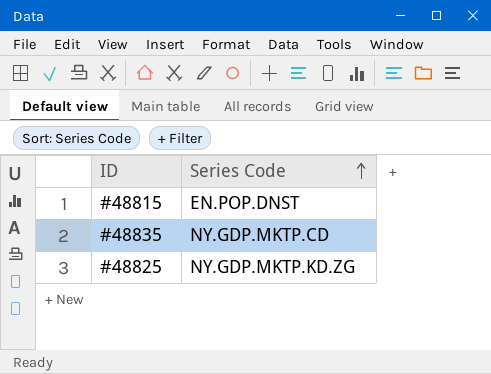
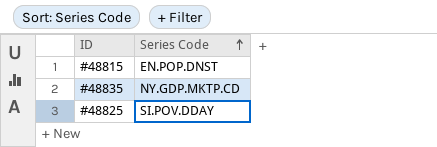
#48825 | Series Code: NY.GDP.MKTP.KD.ZG -> SI.POV.DDAY

